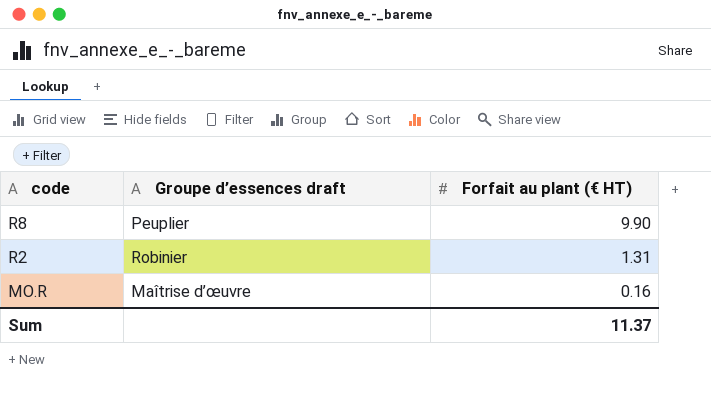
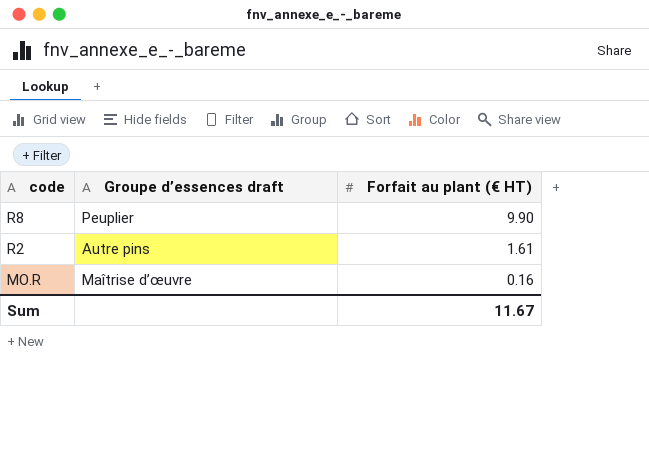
R2 | Groupe d’essences draft: Robinier -> Autre pins
R2 | Forfait au plant (€ HT): 1.31 -> 1.61
Sum | Forfait au plant (€ HT): 11.37 -> 11.67

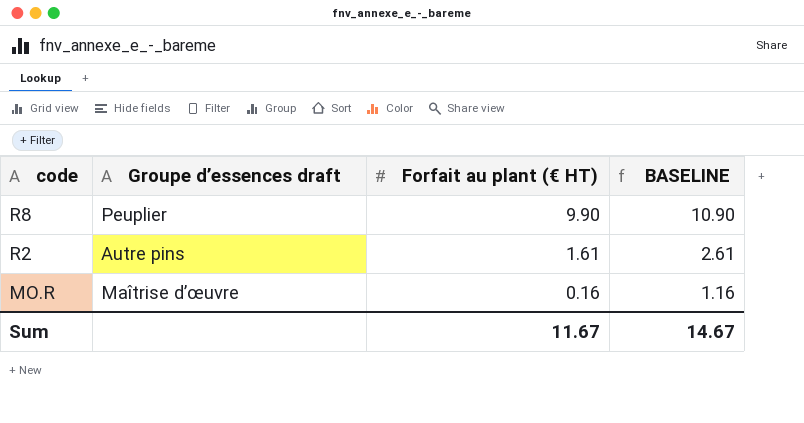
column BASELINE | formula: none -> [Forfait au plant (€ HT)] + 1

